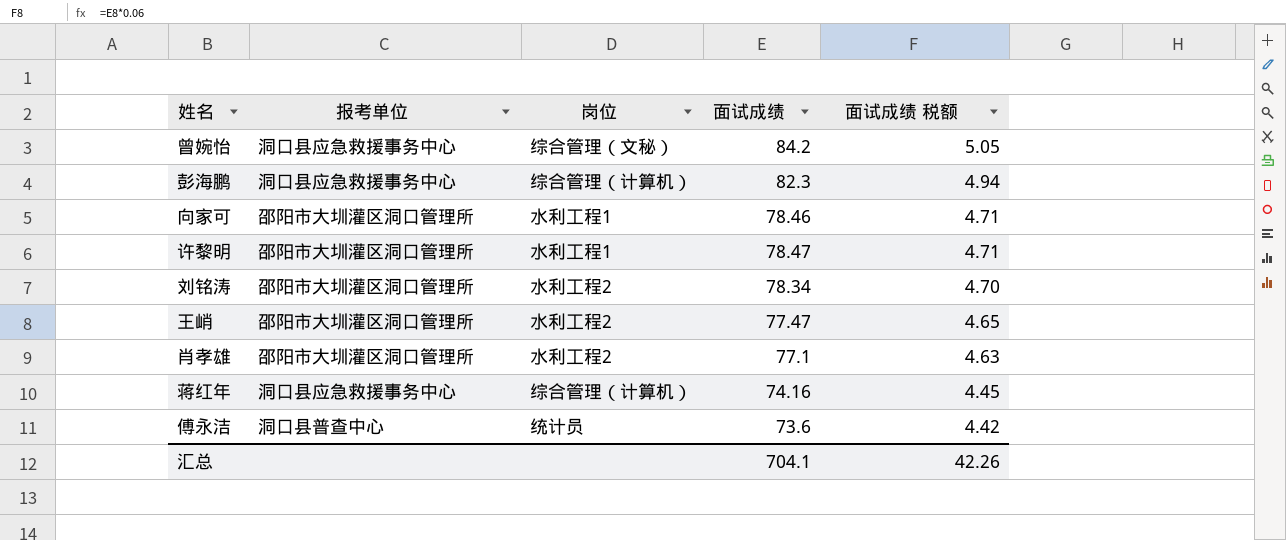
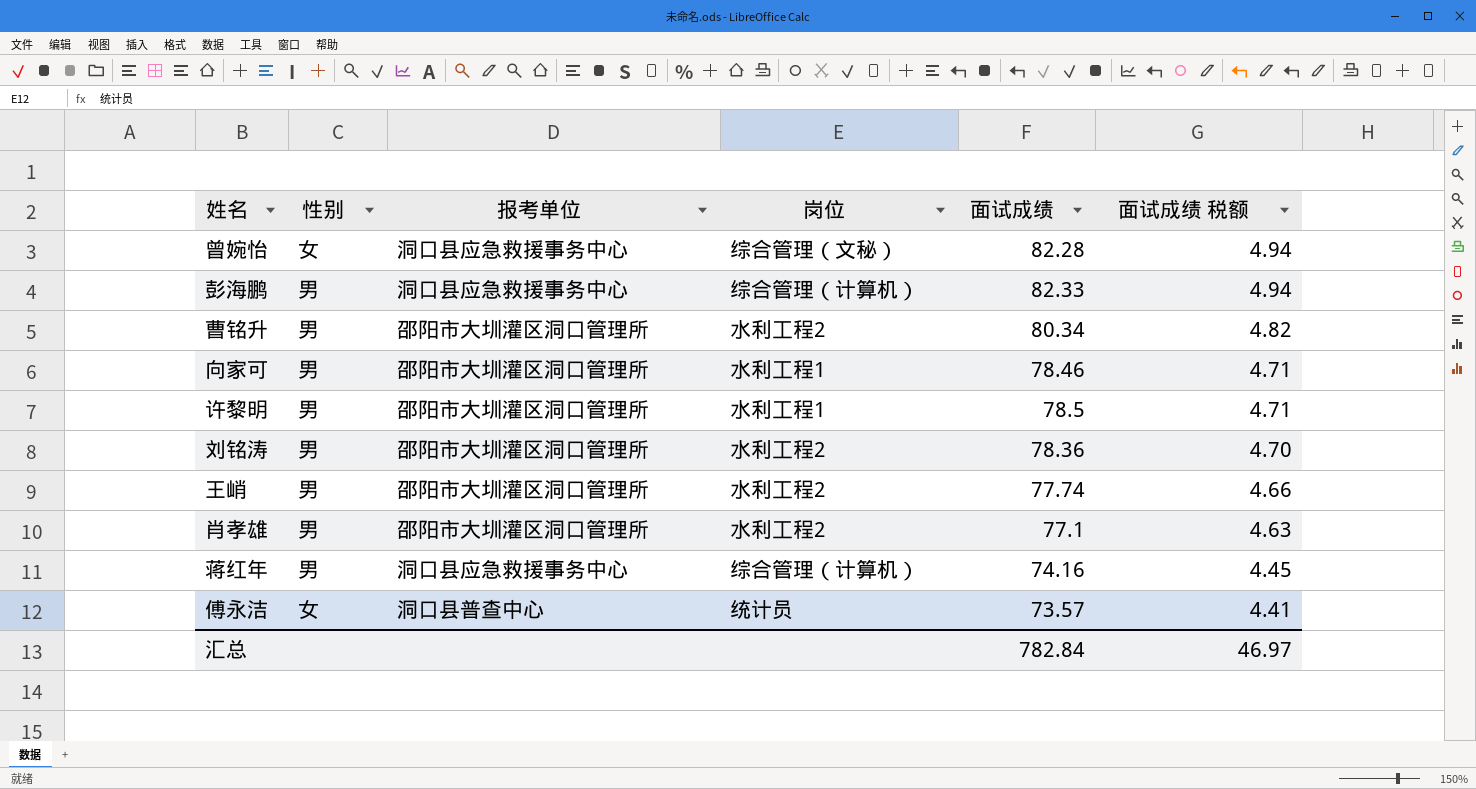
column 性别 | position: none -> 2
曾婉怡 | 面试成绩: 84.2 -> 82.28
曾婉怡 | 面试成绩 税额: 5.05 -> 4.94
彭海鹏 | 面试成绩: 82.3 -> 82.33
row 曹铭升: none -> 男 | 邵阳市大圳灌区洞口管理所 | 水利工程2 | 80.34 | 4.82
许黎明 | 面试成绩: 78.47 -> 78.5
刘铭涛 | 面试成绩: 78.34 -> 78.36
王峭 | 面试成绩: 77.47 -> 77.74
王峭 | 面试成绩 税额: 4.65 -> 4.66
傅永洁 | 面试成绩: 73.6 -> 73.57
傅永洁 | 面试成绩 税额: 4.42 -> 4.41
汇总 | 面试成绩: 704.1 -> 782.84
汇总 | 面试成绩 税额: 42.26 -> 46.97

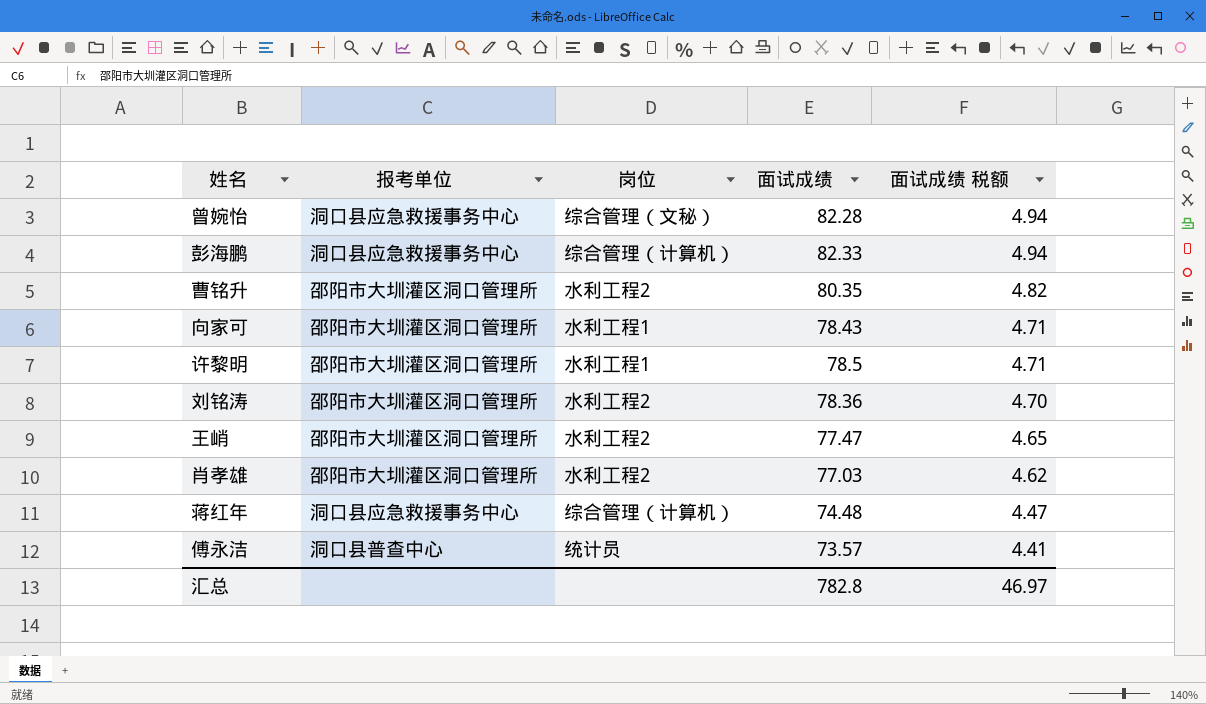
column 性别 | position: 2 -> none
曹铭升 | 面试成绩: 80.34 -> 80.35
向家可 | 面试成绩: 78.46 -> 78.43
王峭 | 面试成绩: 77.74 -> 77.47
王峭 | 面试成绩 税额: 4.66 -> 4.65
肖孝雄 | 面试成绩: 77.1 -> 77.03
肖孝雄 | 面试成绩 税额: 4.63 -> 4.62
蒋红年 | 面试成绩: 74.16 -> 74.48
蒋红年 | 面试成绩 税额: 4.45 -> 4.47
汇总 | 面试成绩: 782.84 -> 782.8

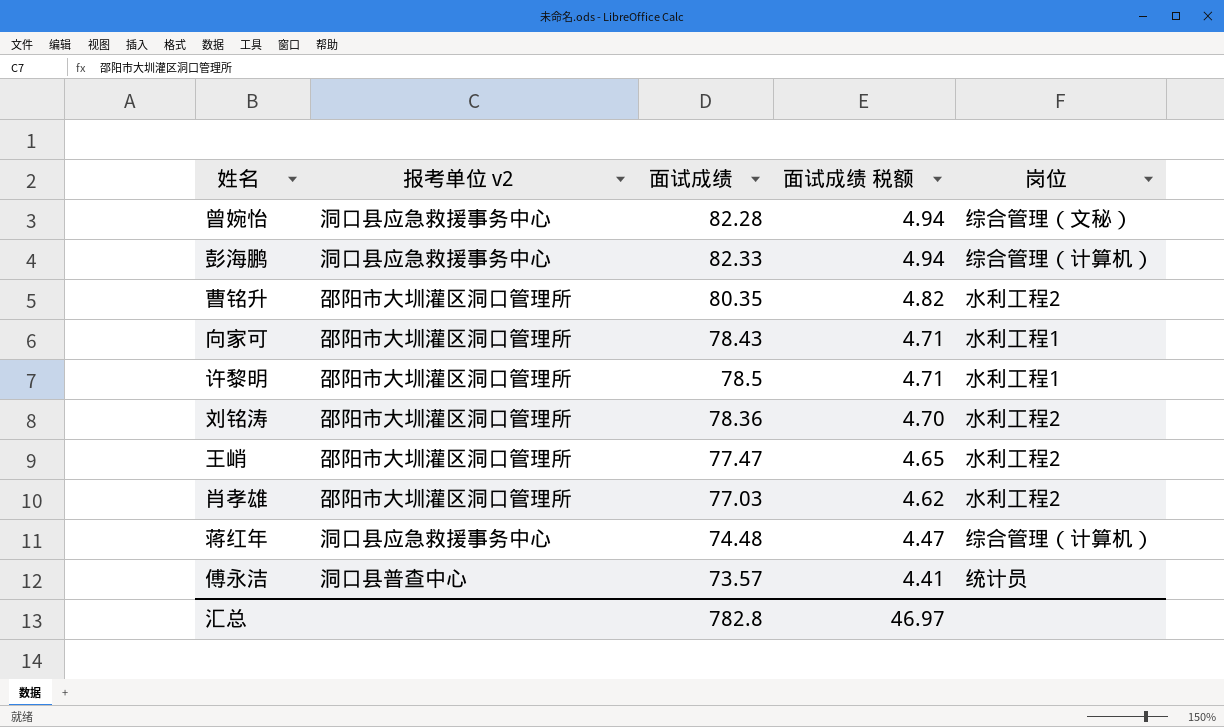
column name: 报考单位 -> 报考单位 v2
column 岗位 | position: 3 -> 5

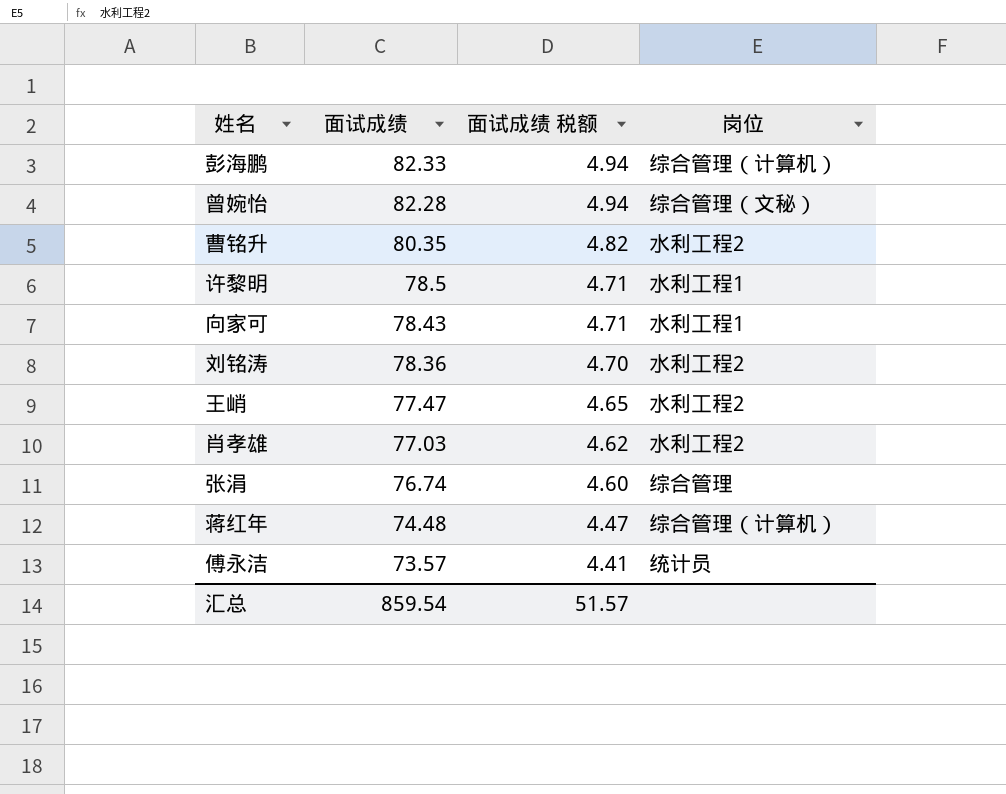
row order: 面试成绩 税额 descending -> 面试成绩 descending
column 报考单位 v2 | position: 2 -> none
row 张涓: none -> 76.74 | 4.60 | 综合管理
汇总 | 面试成绩: 782.8 -> 859.54
汇总 | 面试成绩 税额: 46.97 -> 51.57

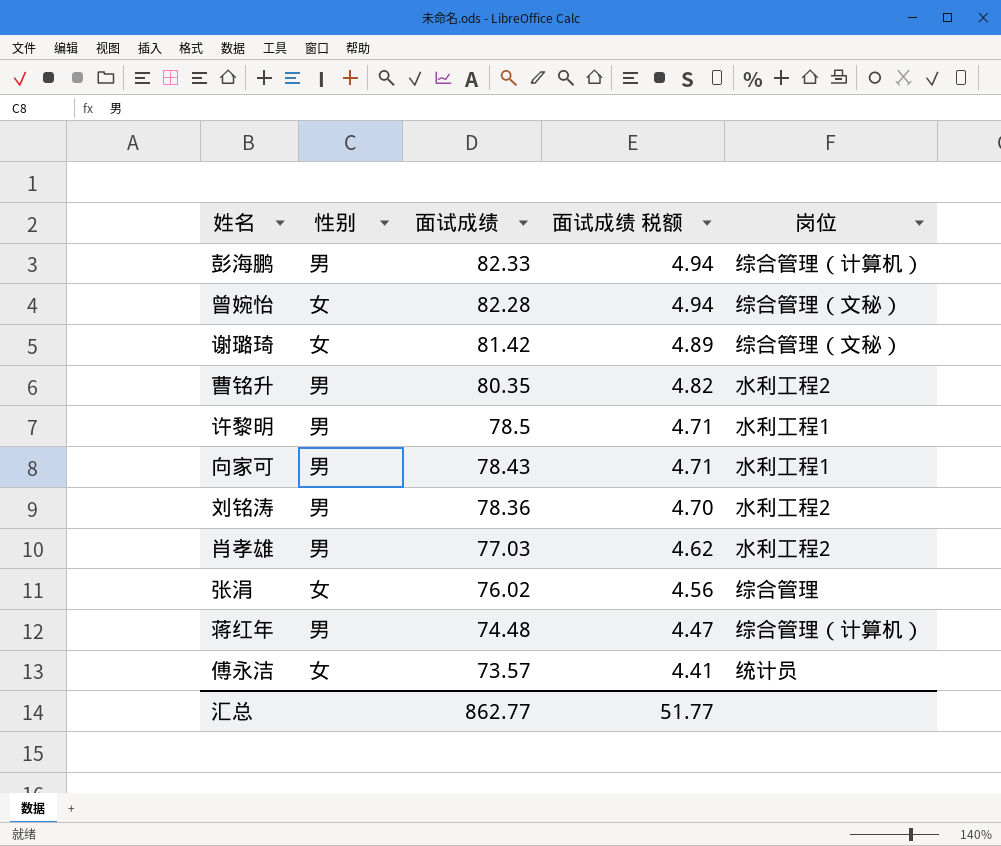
column 性别 | position: none -> 2
row 王峭: 77.47 | 4.65 | 水利工程2 -> none
row 谢璐琦: none -> 女 | 81.42 | 4.89 | 综合管理（文秘）
张涓 | 面试成绩: 76.74 -> 76.02
张涓 | 面试成绩 税额: 4.60 -> 4.56
汇总 | 面试成绩: 859.54 -> 862.77
汇总 | 面试成绩 税额: 51.57 -> 51.77

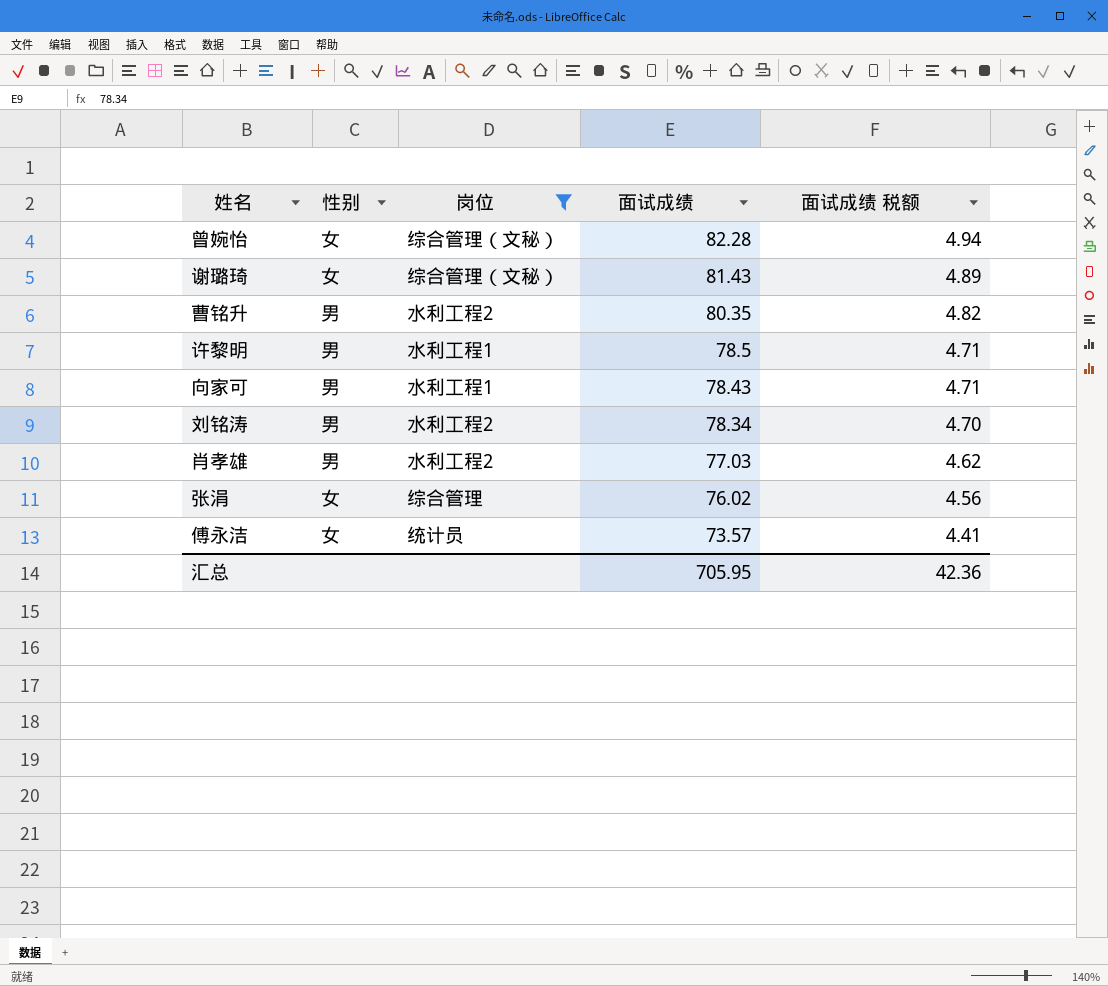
filter: none -> 岗位 != 综合管理（计算机）
column 岗位 | position: 5 -> 3
谢璐琦 | 面试成绩: 81.42 -> 81.43
刘铭涛 | 面试成绩: 78.36 -> 78.34
汇总 | 面试成绩: 862.77 -> 705.95
汇总 | 面试成绩 税额: 51.77 -> 42.36

